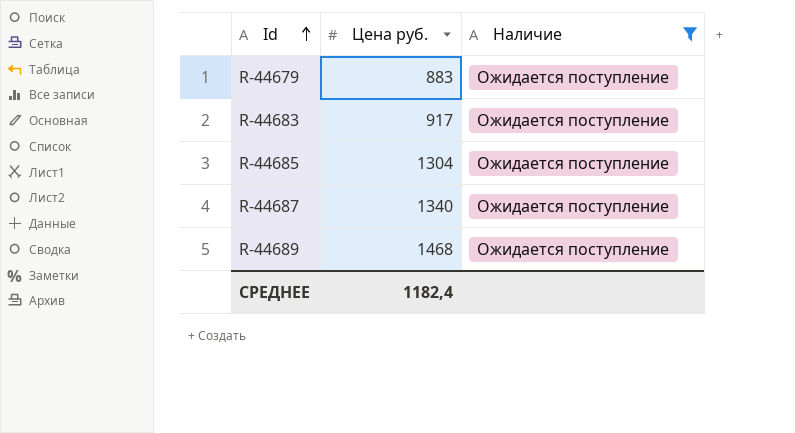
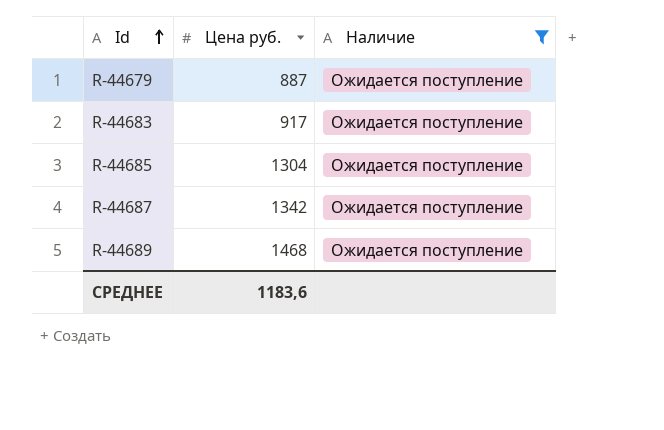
R-44679 | Цена руб.: 883 -> 887
R-44687 | Цена руб.: 1340 -> 1342
СРЕДНЕЕ | Цена руб.: 1182,4 -> 1183,6

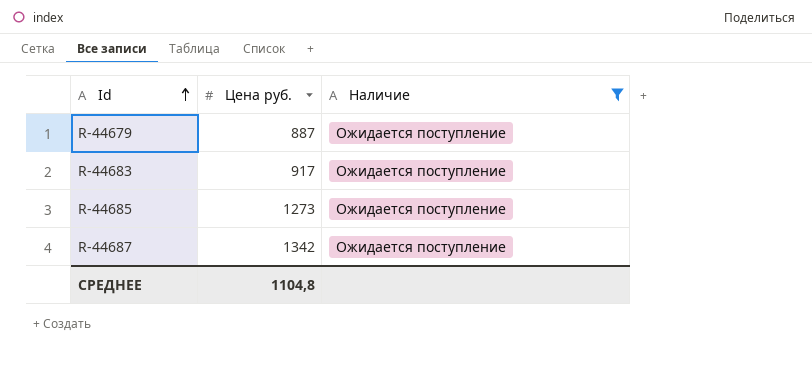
row R-44689: 1468 | Ожидается поступление -> none
R-44685 | Цена руб.: 1304 -> 1273
СРЕДНЕЕ | Цена руб.: 1183,6 -> 1104,8

